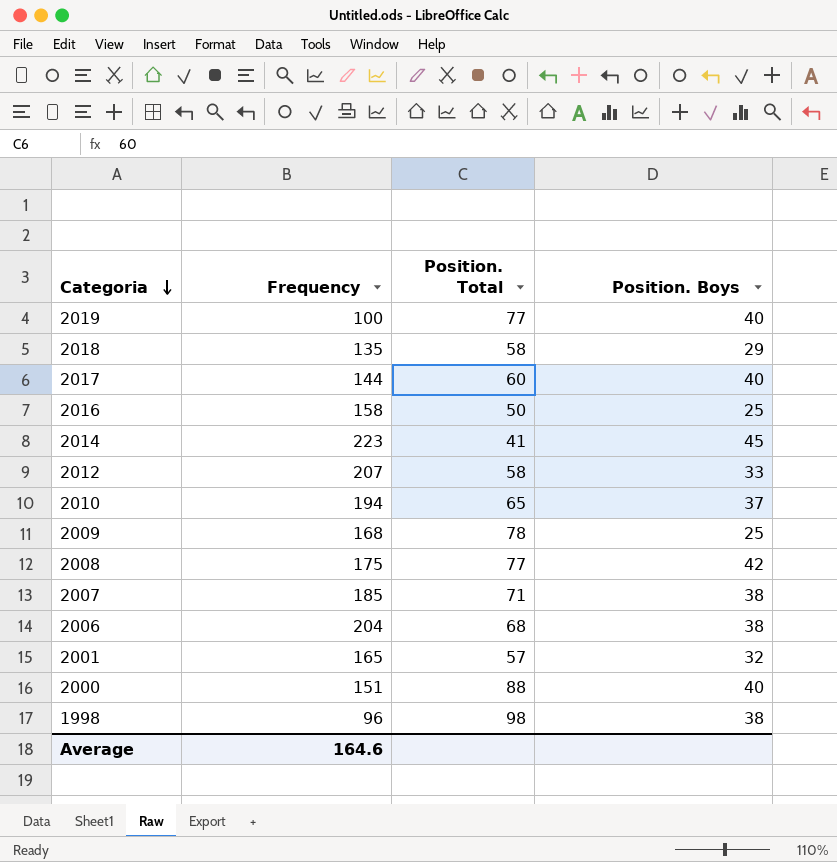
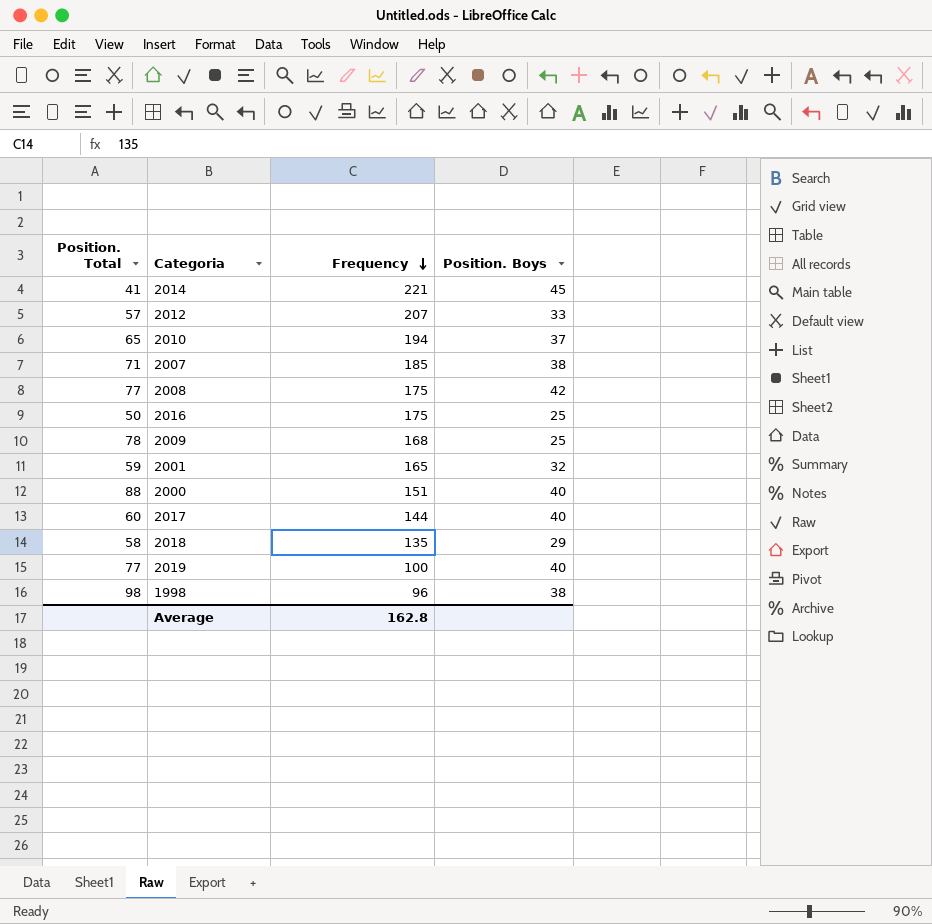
row order: Categoria descending -> Frequency descending
column Position. Total | position: 3 -> 1
row 2006: 204 | 68 | 38 -> none
2014 | Frequency: 223 -> 221
2012 | Position. Total: 58 -> 57
2016 | Frequency: 158 -> 175
2001 | Position. Total: 57 -> 59
Average | Frequency: 164.6 -> 162.8

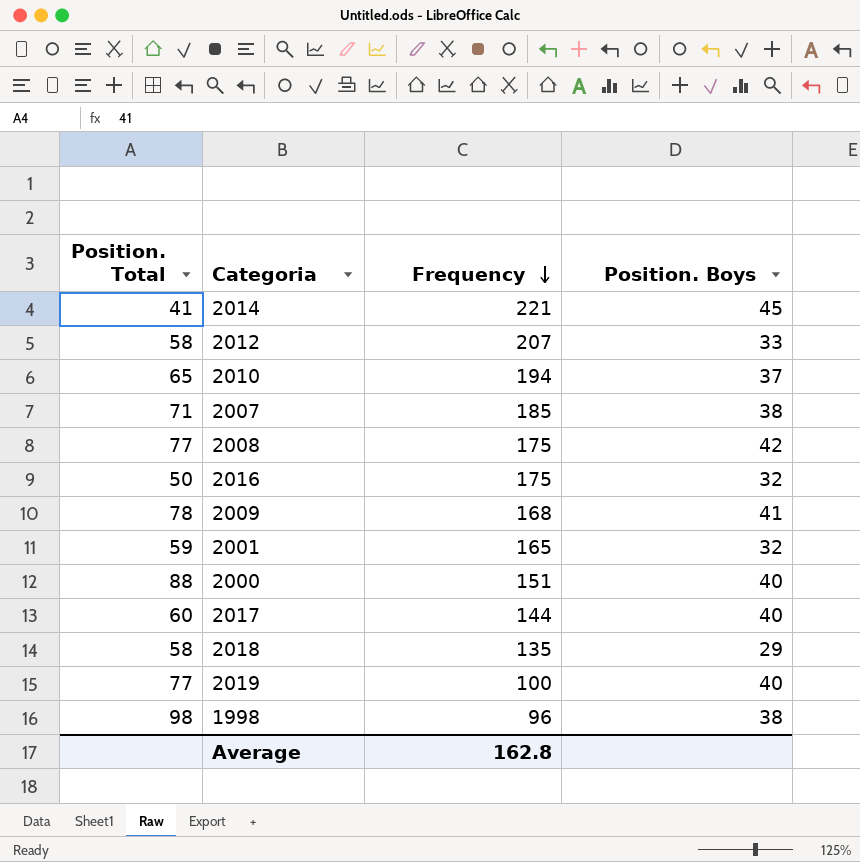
2012 | Position. Total: 57 -> 58
2016 | Position. Boys: 25 -> 32
2009 | Position. Boys: 25 -> 41

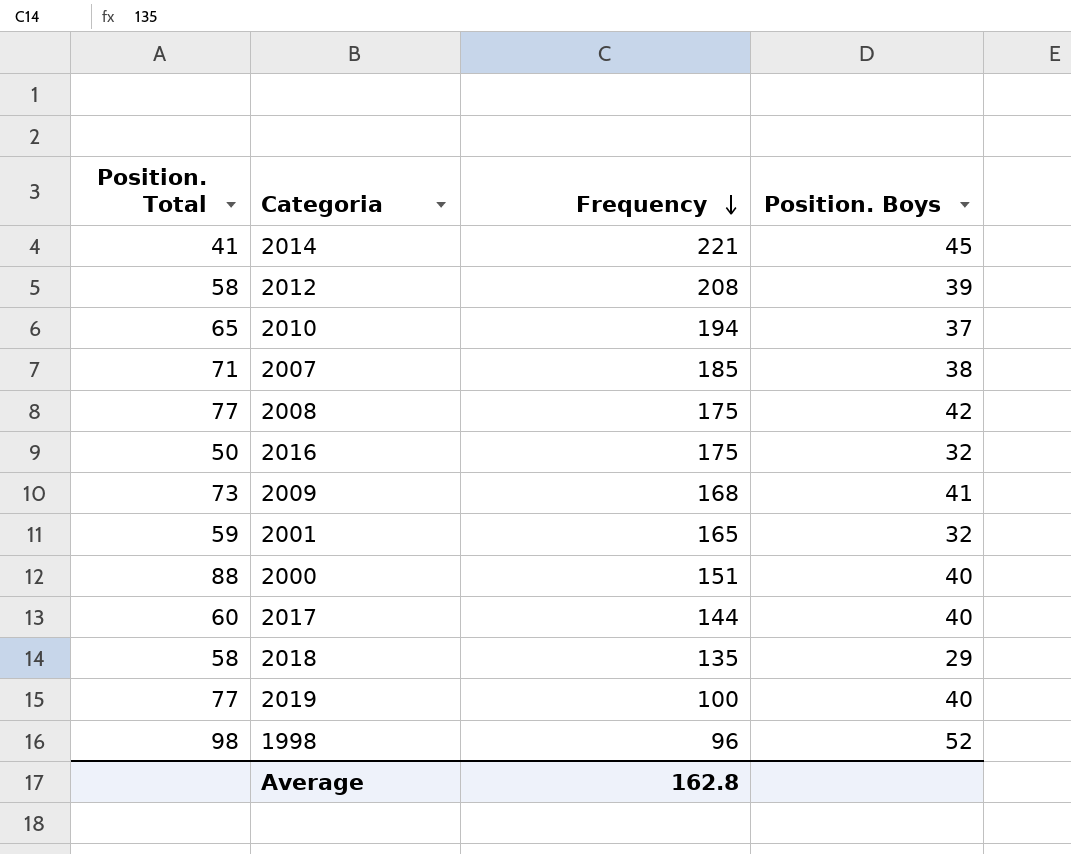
2012 | Frequency: 207 -> 208
2012 | Position. Boys: 33 -> 39
2009 | Position. Total: 78 -> 73
1998 | Position. Boys: 38 -> 52

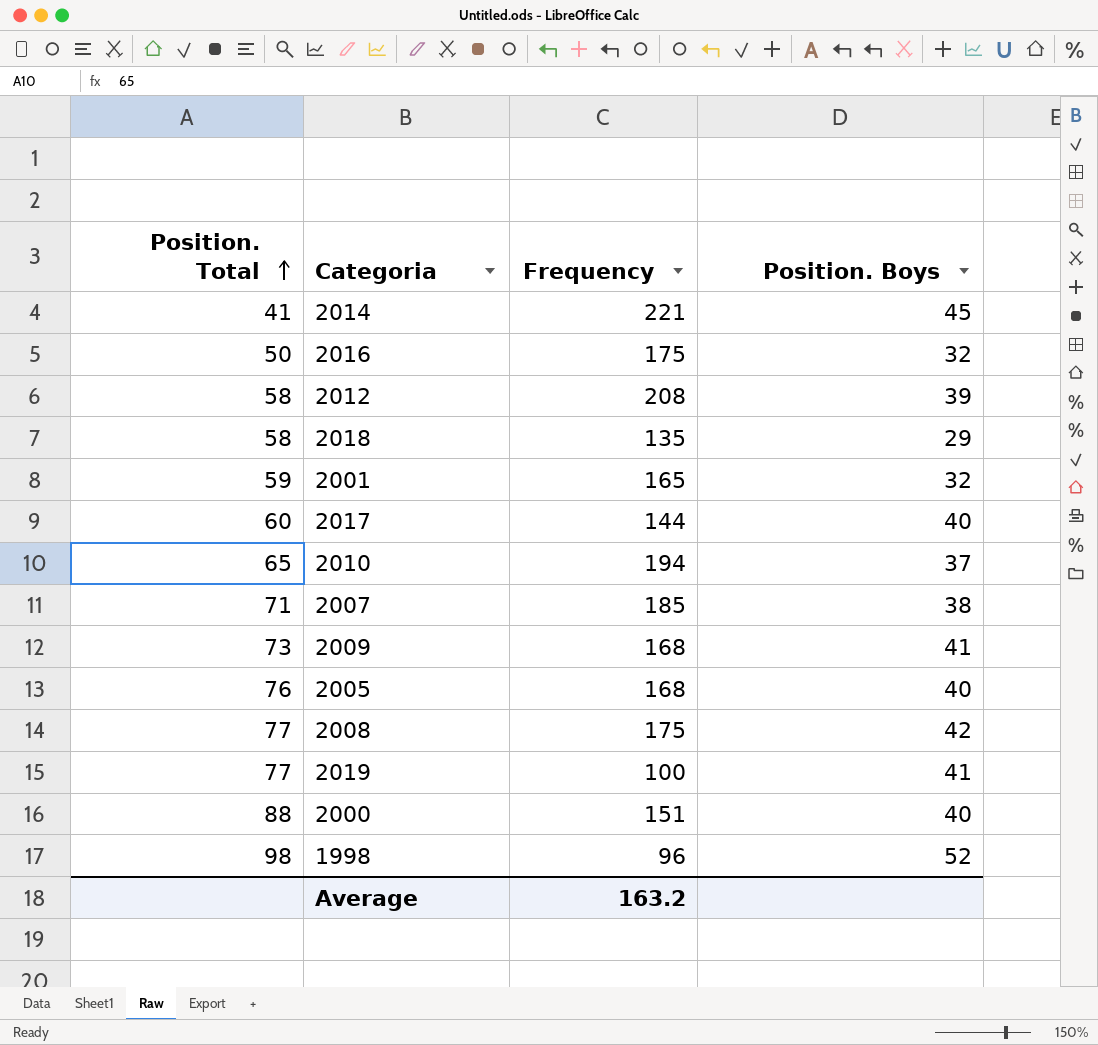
row order: Frequency descending -> Position. Total ascending
row 2005: none -> 76 | 168 | 40
2019 | Position. Boys: 40 -> 41
Average | Frequency: 162.8 -> 163.2

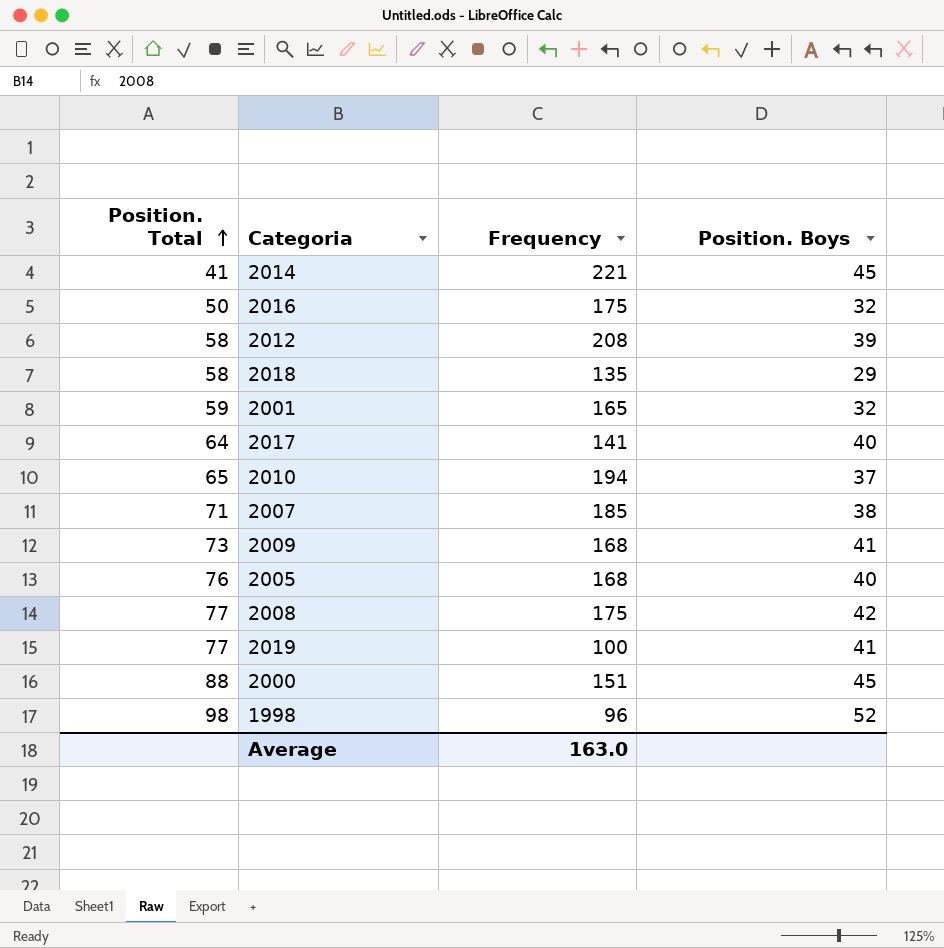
2017 | Position. Total: 60 -> 64
2017 | Frequency: 144 -> 141
2000 | Position. Boys: 40 -> 45
Average | Frequency: 163.2 -> 163.0

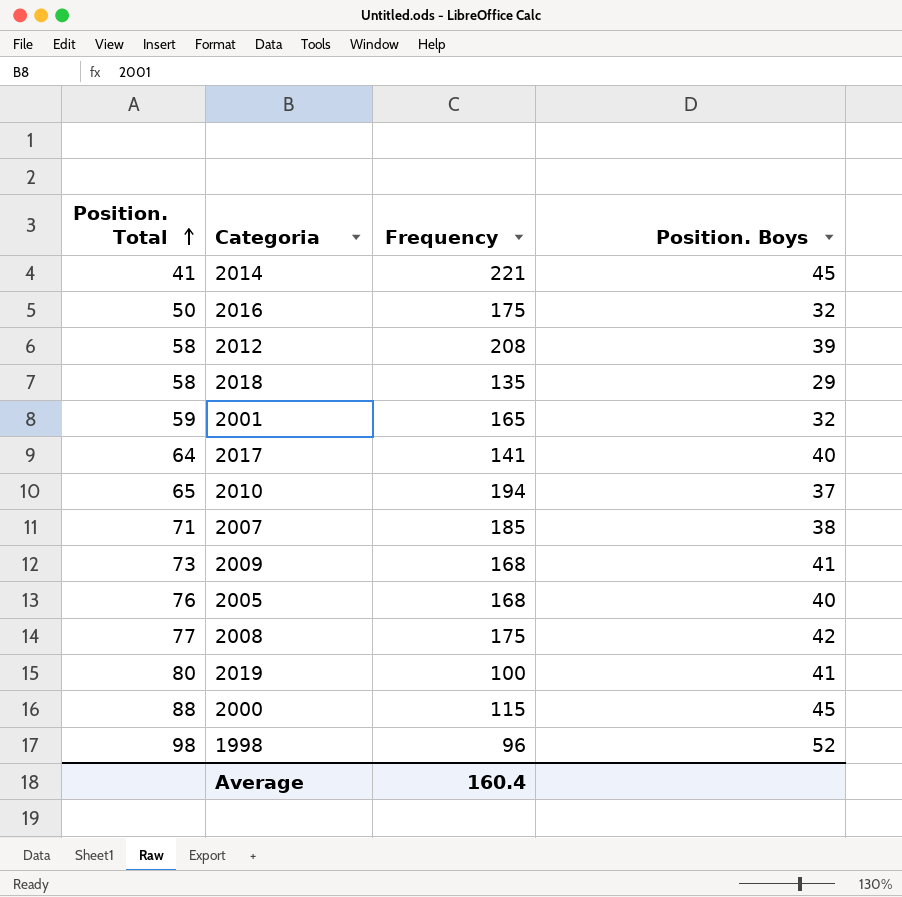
2019 | Position. Total: 77 -> 80
2000 | Frequency: 151 -> 115
Average | Frequency: 163.0 -> 160.4

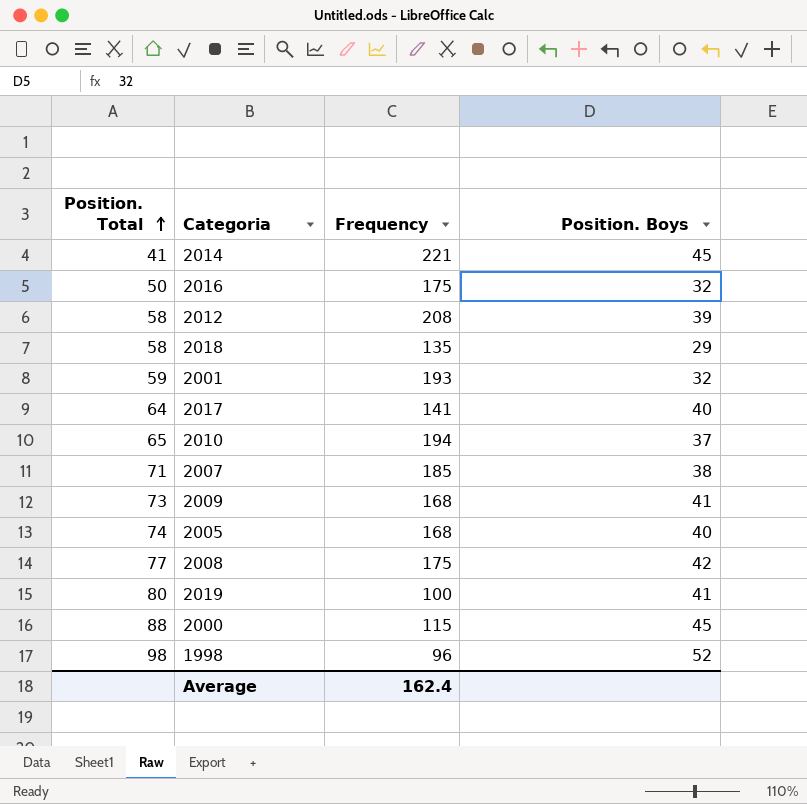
2001 | Frequency: 165 -> 193
2005 | Position. Total: 76 -> 74
Average | Frequency: 160.4 -> 162.4

